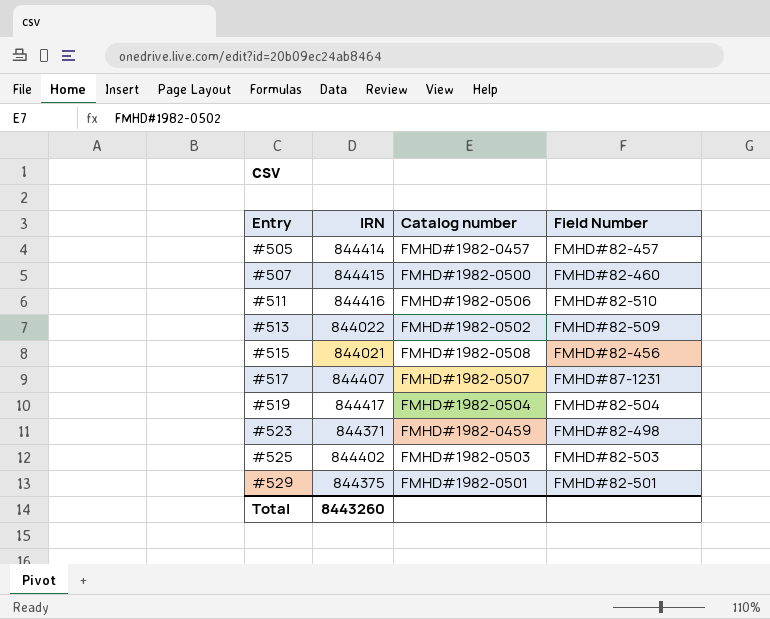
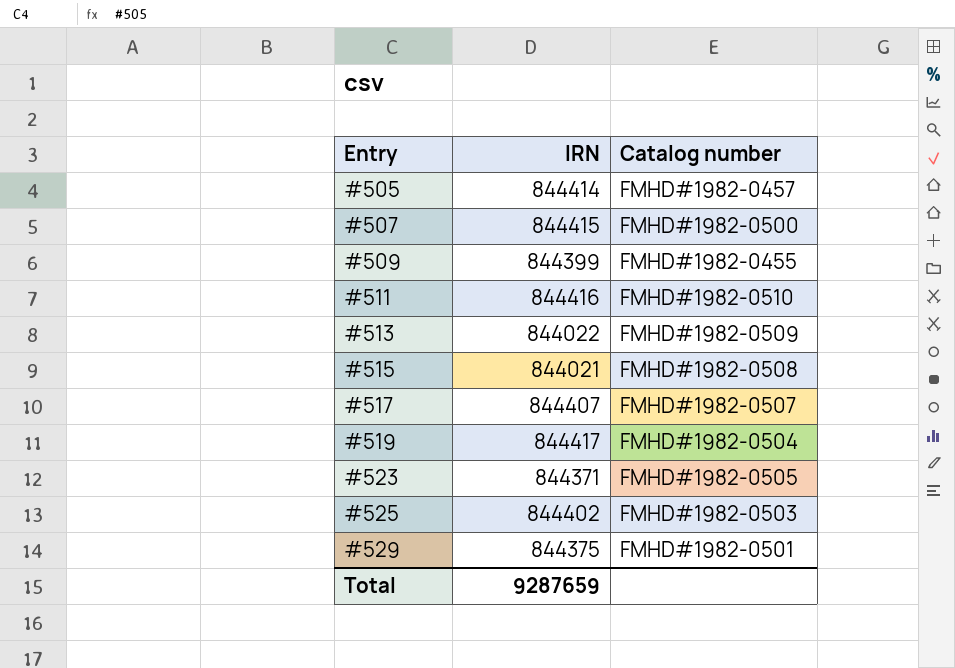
column Field Number | position: 4 -> none
row #509: none -> 844399 | FMHD#1982-0455
#511 | Catalog number: FMHD#1982-0506 -> FMHD#1982-0510
#513 | Catalog number: FMHD#1982-0502 -> FMHD#1982-0509
#523 | Catalog number: FMHD#1982-0459 -> FMHD#1982-0505
Total | IRN: 8443260 -> 9287659

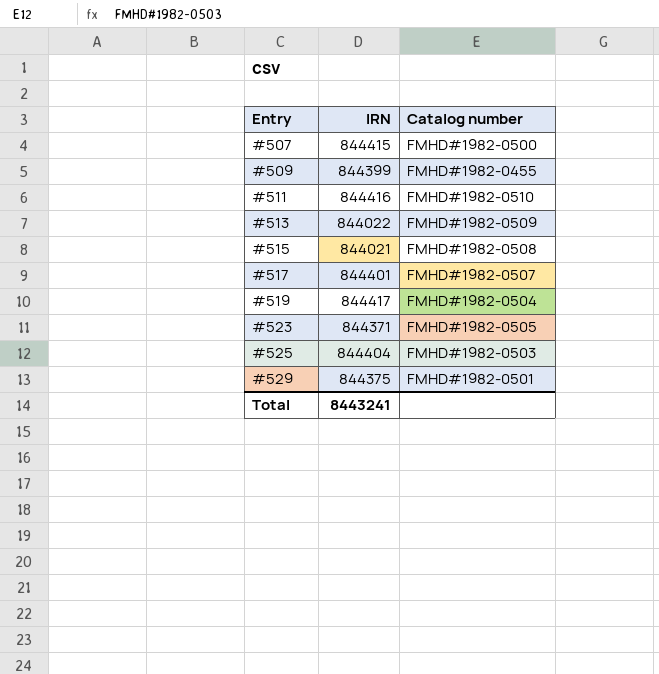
row #505: 844414 | FMHD#1982-0457 -> none
#517 | IRN: 844407 -> 844401
#525 | IRN: 844402 -> 844404
Total | IRN: 9287659 -> 8443241

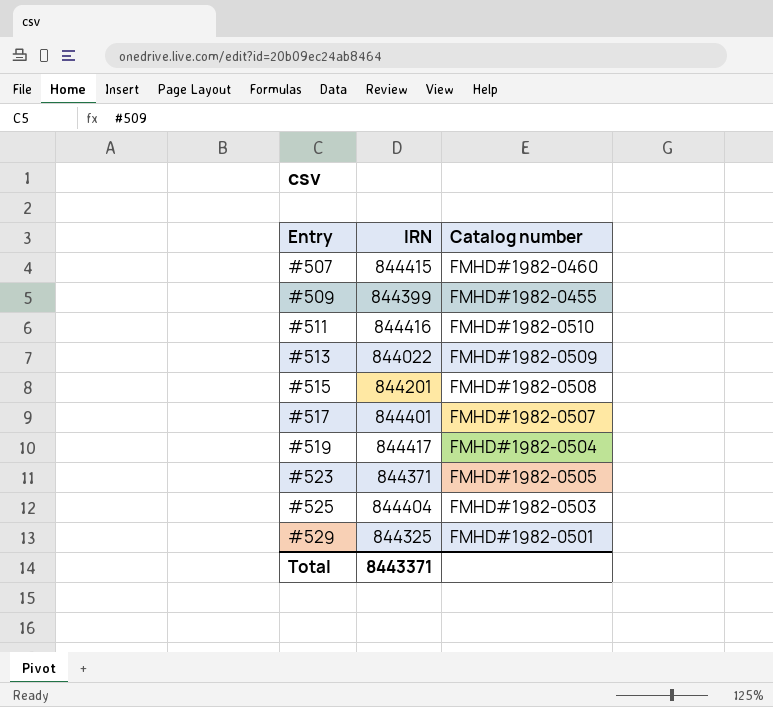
#507 | Catalog number: FMHD#1982-0500 -> FMHD#1982-0460
#515 | IRN: 844021 -> 844201
#529 | IRN: 844375 -> 844325
Total | IRN: 8443241 -> 8443371

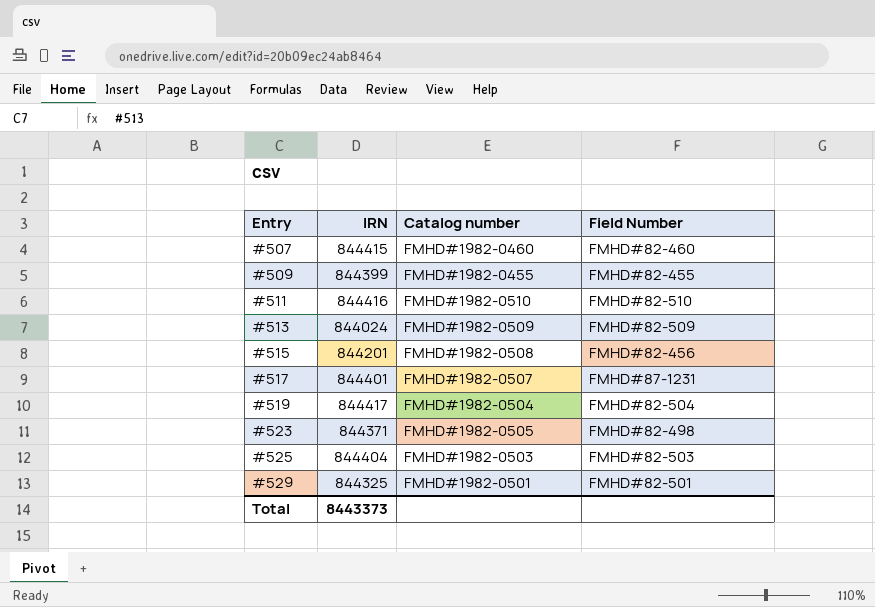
column Field Number | position: none -> 4
#513 | IRN: 844022 -> 844024
Total | IRN: 8443371 -> 8443373

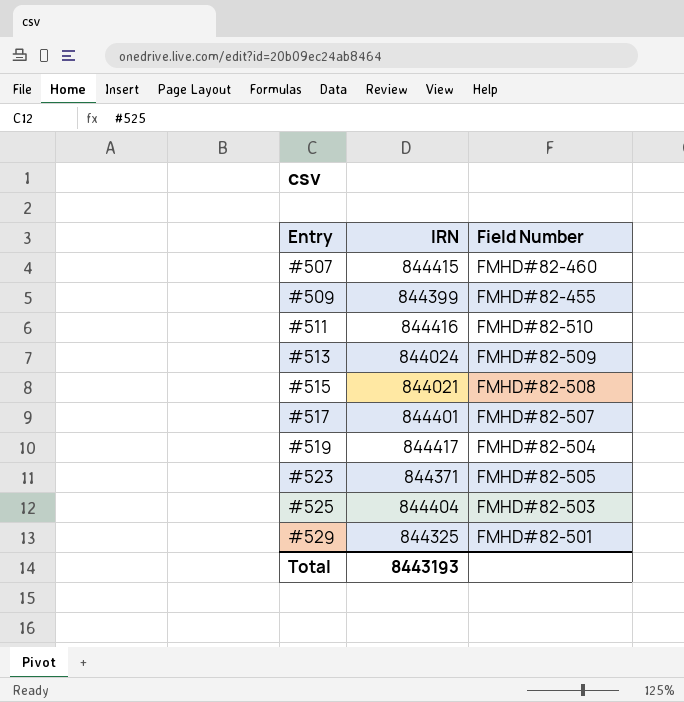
column Catalog number | position: 3 -> none
#515 | IRN: 844201 -> 844021
#515 | Field Number: FMHD#82-456 -> FMHD#82-508
#517 | Field Number: FMHD#87-1231 -> FMHD#82-507
#523 | Field Number: FMHD#82-498 -> FMHD#82-505
Total | IRN: 8443373 -> 8443193

